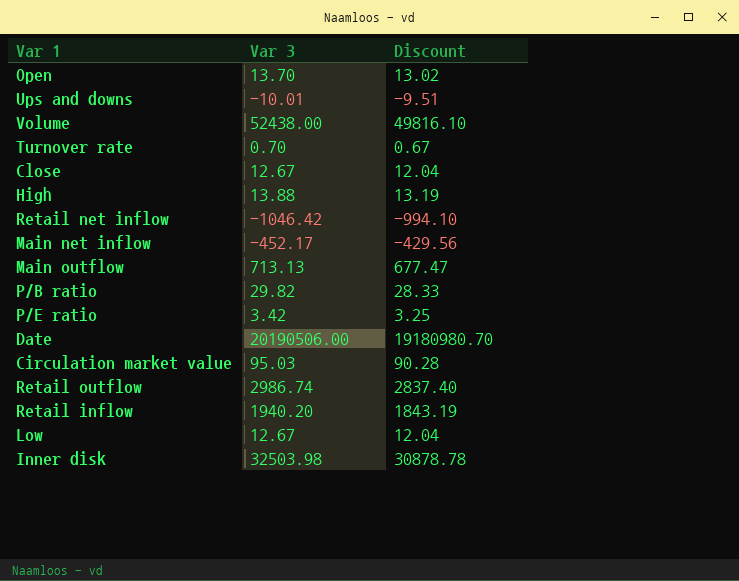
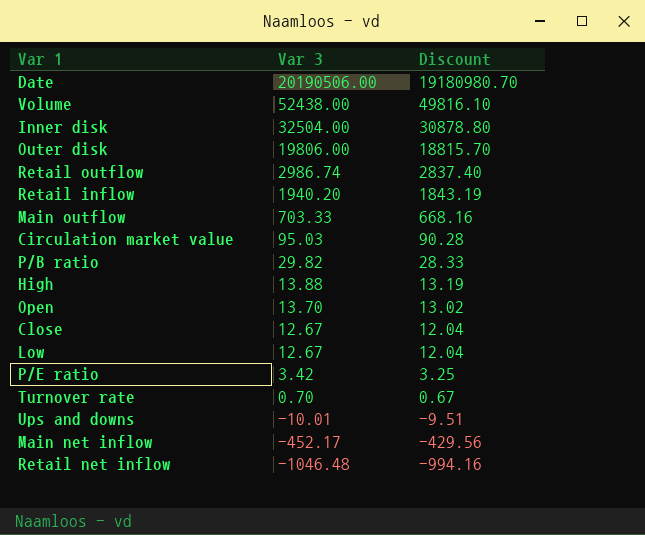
row order: none -> Var 3 descending
Inner disk | Var 3: 32503.98 -> 32504.00
Inner disk | Discount: 30878.78 -> 30878.80
row Outer disk: none -> 19806.00 | 18815.70
Main outflow | Var 3: 713.13 -> 703.33
Main outflow | Discount: 677.47 -> 668.16
Retail net inflow | Var 3: -1046.42 -> -1046.48
Retail net inflow | Discount: -994.10 -> -994.16

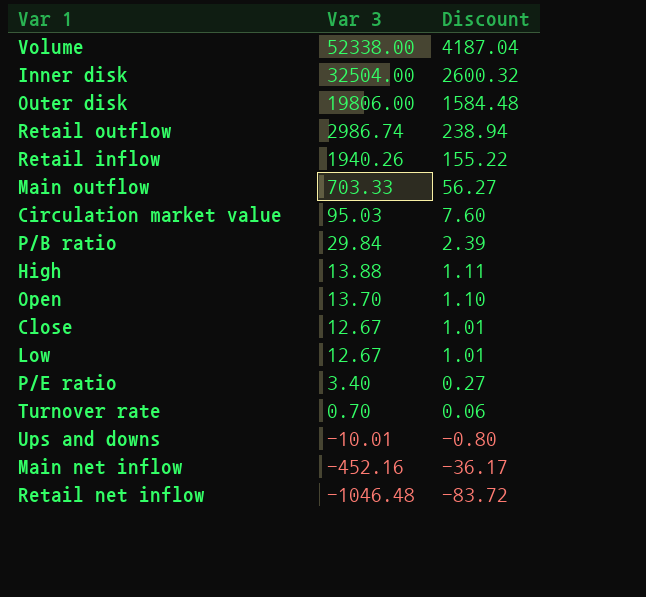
column Discount | formula: [Var 3] * 0.95 -> [Var 3] * 0.08
row Date: 20190506.00 | 19180980.70 -> none
Volume | Var 3: 52438.00 -> 52338.00
Retail inflow | Var 3: 1940.20 -> 1940.26
P/B ratio | Var 3: 29.82 -> 29.84
P/E ratio | Var 3: 3.42 -> 3.40
Main net inflow | Var 3: -452.17 -> -452.16

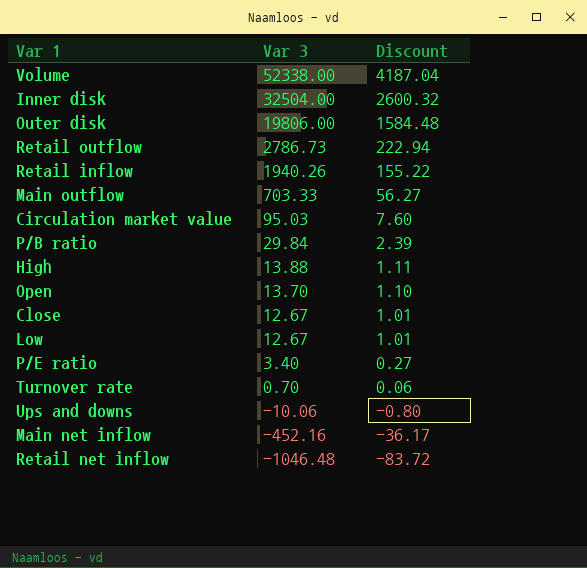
Retail outflow | Var 3: 2986.74 -> 2786.73
Retail outflow | Discount: 238.94 -> 222.94
Ups and downs | Var 3: -10.01 -> -10.06

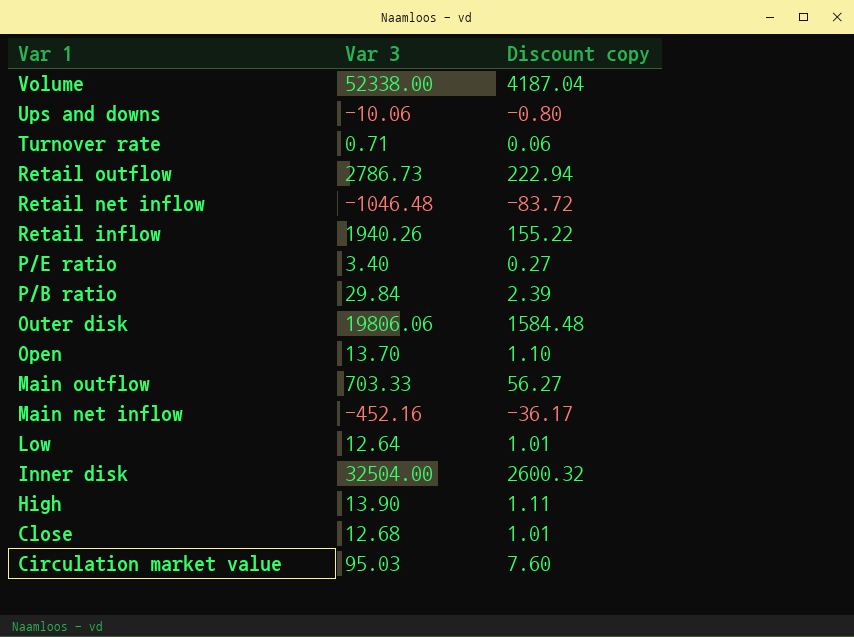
row order: Var 3 descending -> Var 1 descending
column name: Discount -> Discount copy
Turnover rate | Var 3: 0.70 -> 0.71
Outer disk | Var 3: 19806.00 -> 19806.06
Low | Var 3: 12.67 -> 12.64
High | Var 3: 13.88 -> 13.90
Close | Var 3: 12.67 -> 12.68

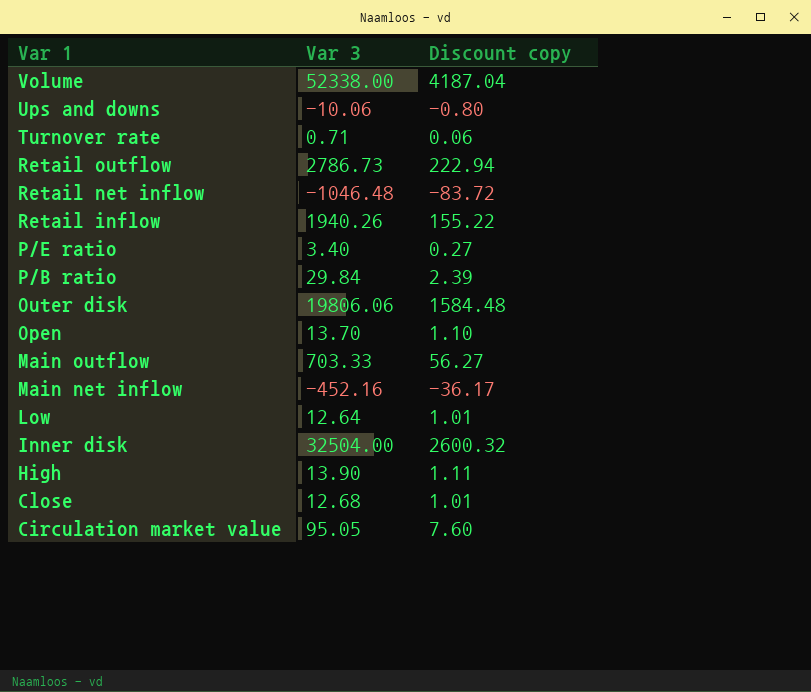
Circulation market value | Var 3: 95.03 -> 95.05

